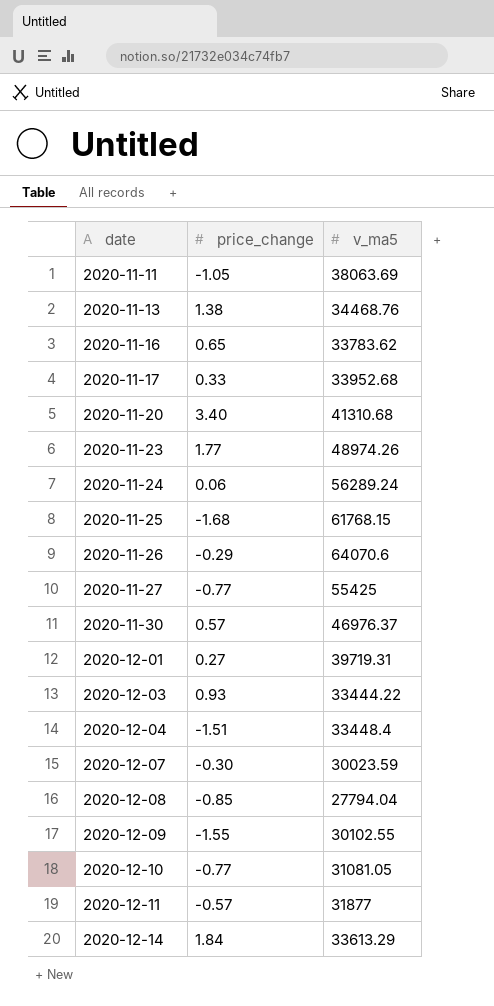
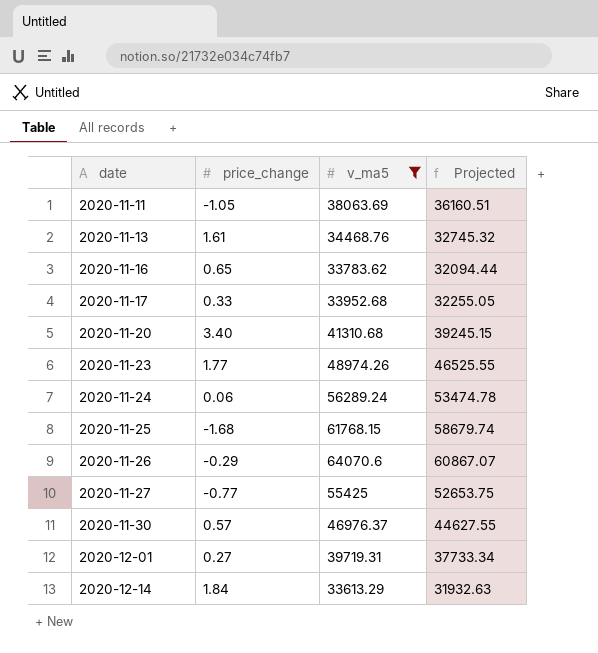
filter: none -> v_ma5 >= 33613.29
column Projected | formula: none -> [v_ma5] * 0.95
2020-11-13 | price_change: 1.38 -> 1.61

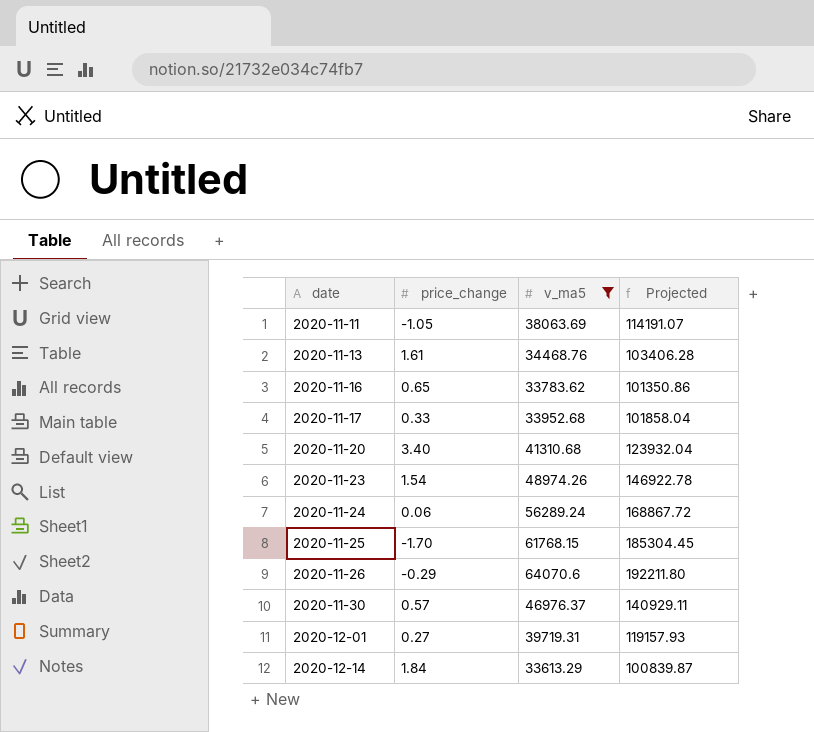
column Projected | formula: [v_ma5] * 0.95 -> [v_ma5] * 3
row 2020-11-27: -0.77 | 55425 | 52653.75 -> none
2020-11-23 | price_change: 1.77 -> 1.54
2020-11-25 | price_change: -1.68 -> -1.70

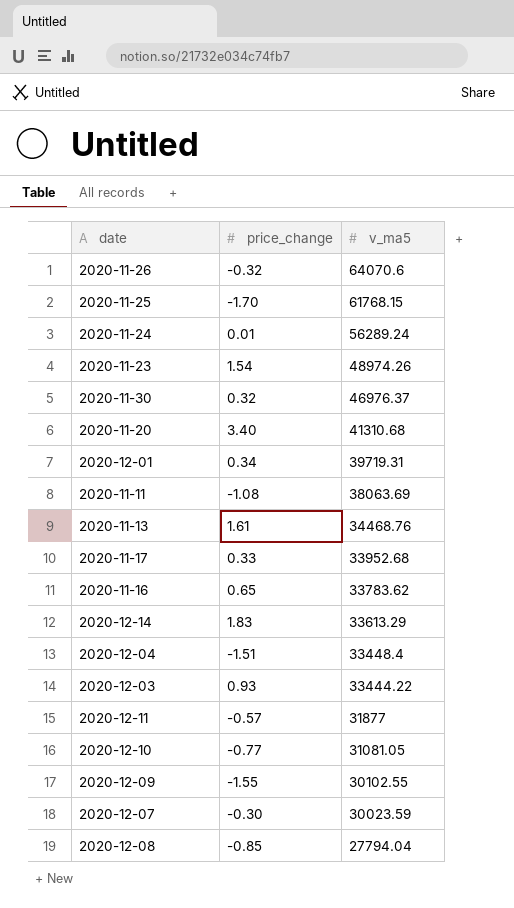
filter: v_ma5 >= 33613.29 -> none
row order: date ascending -> v_ma5 descending
column Projected | formula: [v_ma5] * 3 -> none
2020-11-26 | price_change: -0.29 -> -0.32
2020-11-24 | price_change: 0.06 -> 0.01
2020-11-30 | price_change: 0.57 -> 0.32
2020-12-01 | price_change: 0.27 -> 0.34
2020-11-11 | price_change: -1.05 -> -1.08
2020-12-14 | price_change: 1.84 -> 1.83

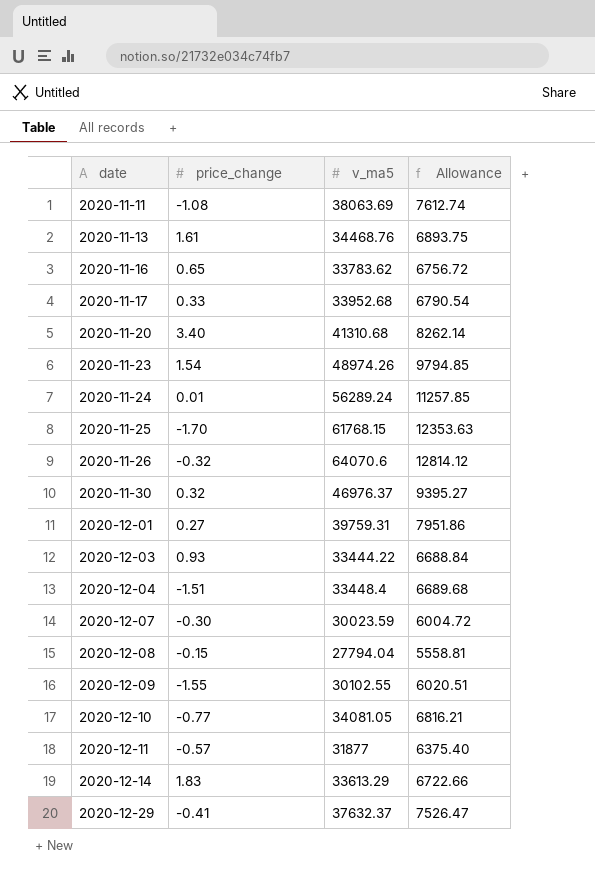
row order: v_ma5 descending -> date ascending
column Allowance | formula: none -> [v_ma5] * 0.2
2020-12-01 | price_change: 0.34 -> 0.27
2020-12-01 | v_ma5: 39719.31 -> 39759.31
2020-12-08 | price_change: -0.85 -> -0.15
2020-12-10 | v_ma5: 31081.05 -> 34081.05
row 2020-12-29: none -> -0.41 | 37632.37 | 7526.47

